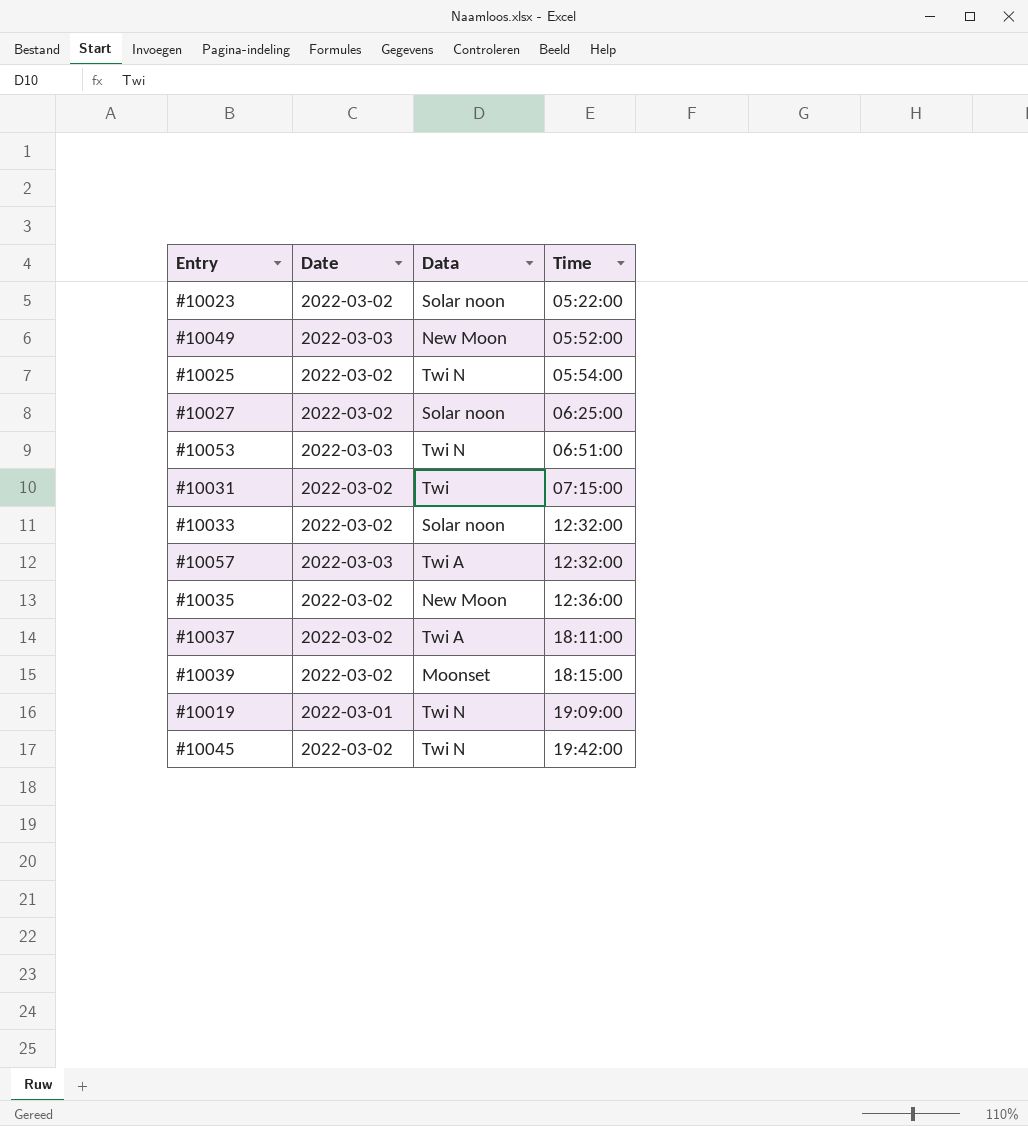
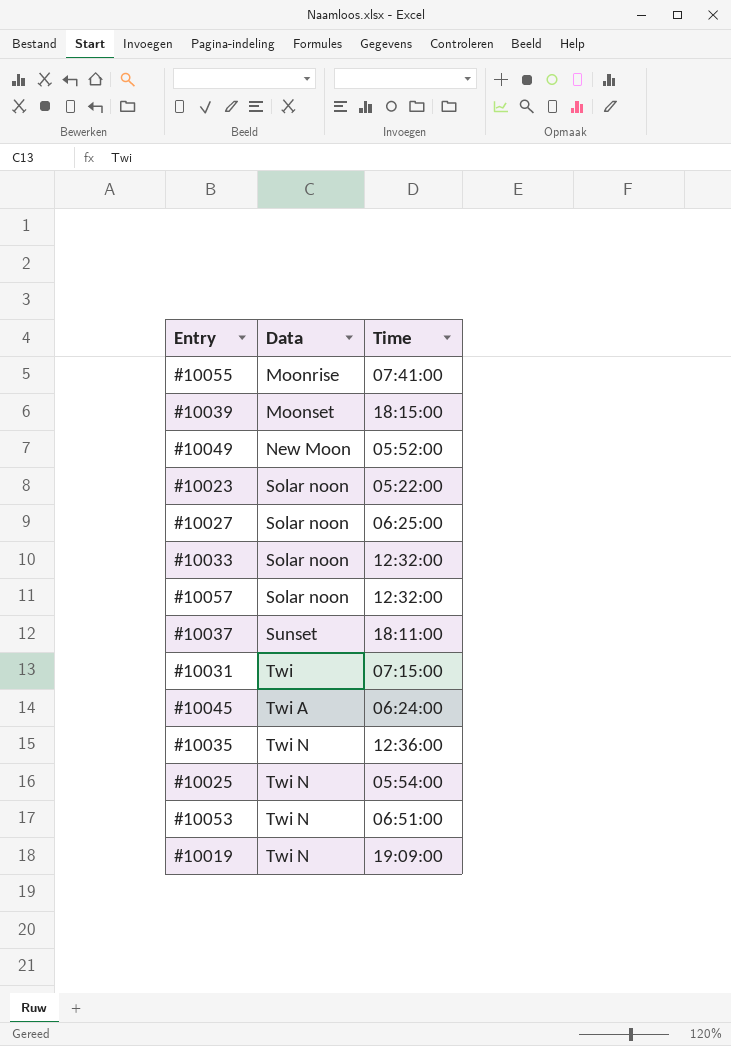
row order: Time ascending -> Data ascending
column Date | position: 2 -> none
row #10055: none -> Moonrise | 07:41:00
#10057 | Data: Twi A -> Solar noon
#10037 | Data: Twi A -> Sunset
#10045 | Data: Twi N -> Twi A
#10045 | Time: 19:42:00 -> 06:24:00
#10035 | Data: New Moon -> Twi N

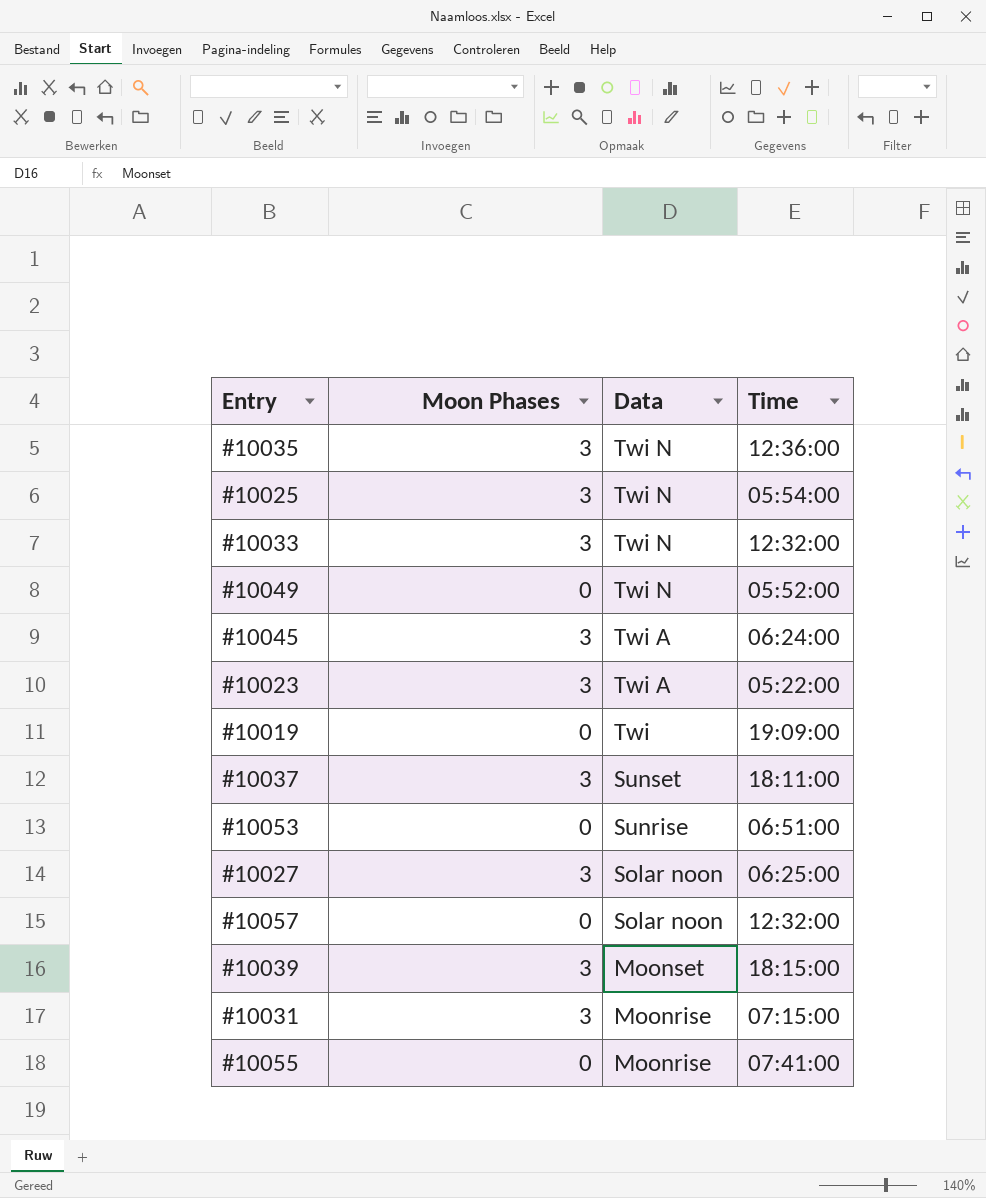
row order: Data ascending -> Data descending
column Moon Phases | position: none -> 2
#10033 | Data: Solar noon -> Twi N
#10049 | Data: New Moon -> Twi N
#10023 | Data: Solar noon -> Twi A
#10019 | Data: Twi N -> Twi
#10053 | Data: Twi N -> Sunrise
#10031 | Data: Twi -> Moonrise

